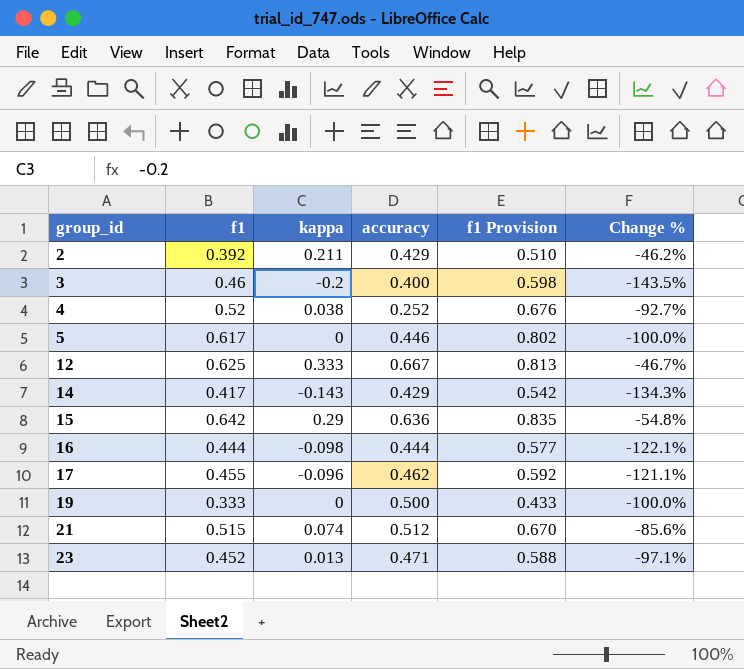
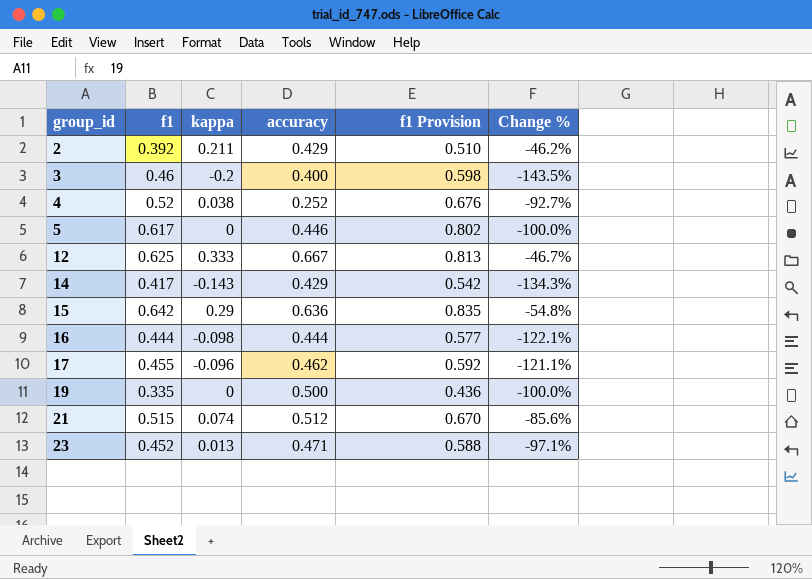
19 | f1: 0.333 -> 0.335
19 | f1 Provision: 0.433 -> 0.436

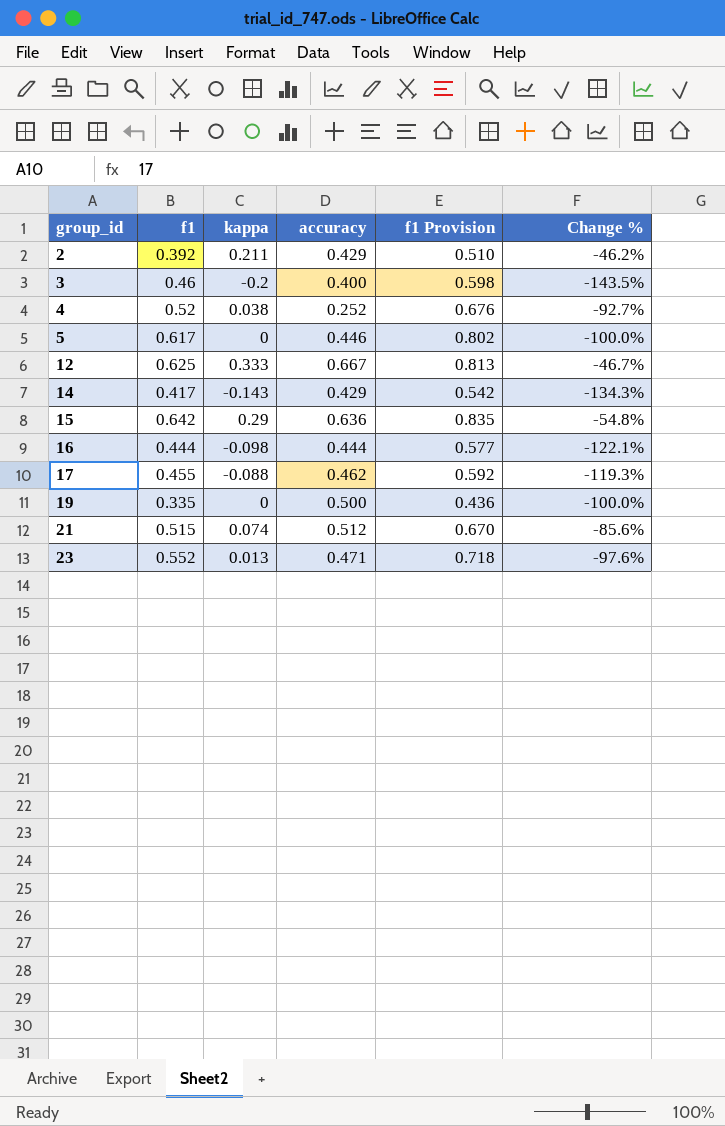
17 | kappa: -0.096 -> -0.088
17 | Change %: -121.1% -> -119.3%
23 | f1: 0.452 -> 0.552
23 | f1 Provision: 0.588 -> 0.718
23 | Change %: -97.1% -> -97.6%

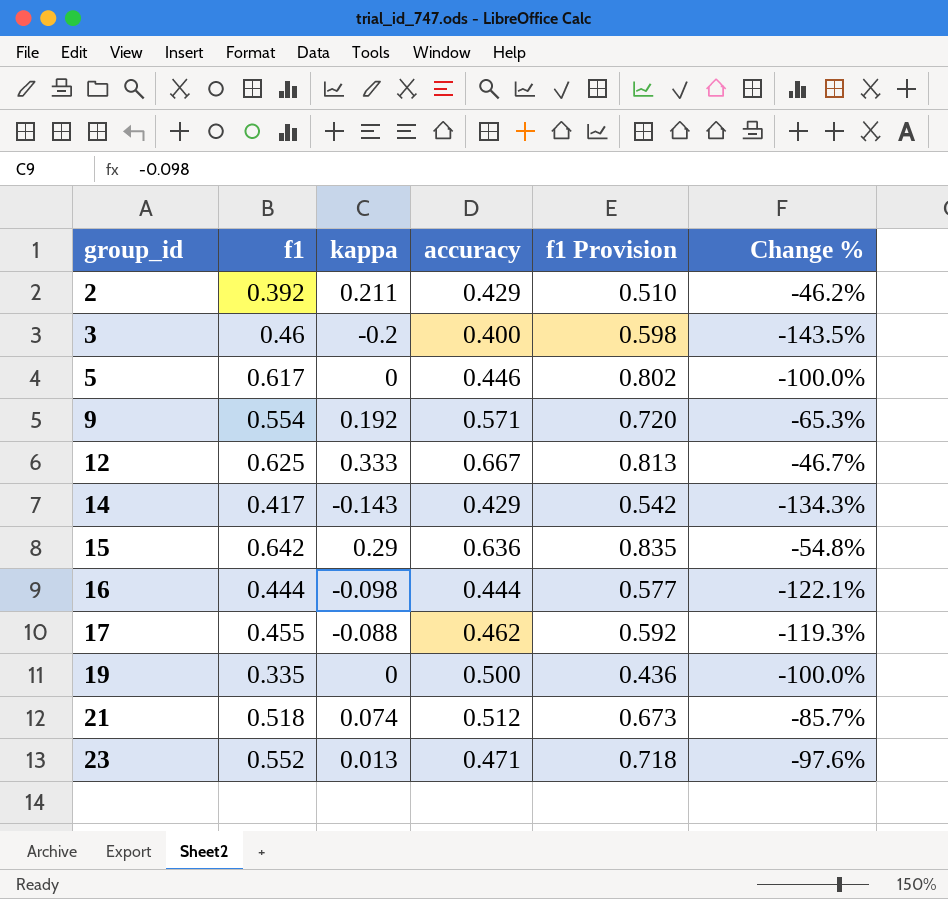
row 4: 0.52 | 0.038 | 0.252 | 0.676 | -92.7% -> none
row 9: none -> 0.554 | 0.192 | 0.571 | 0.720 | -65.3%
21 | f1: 0.515 -> 0.518
21 | f1 Provision: 0.670 -> 0.673
21 | Change %: -85.6% -> -85.7%

